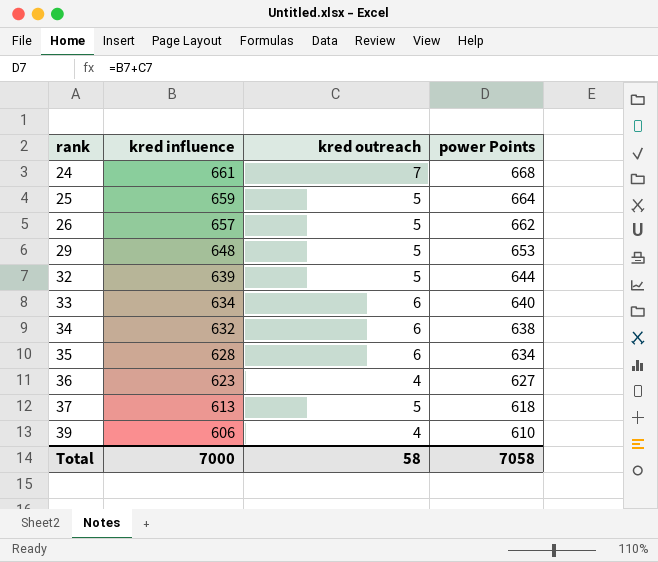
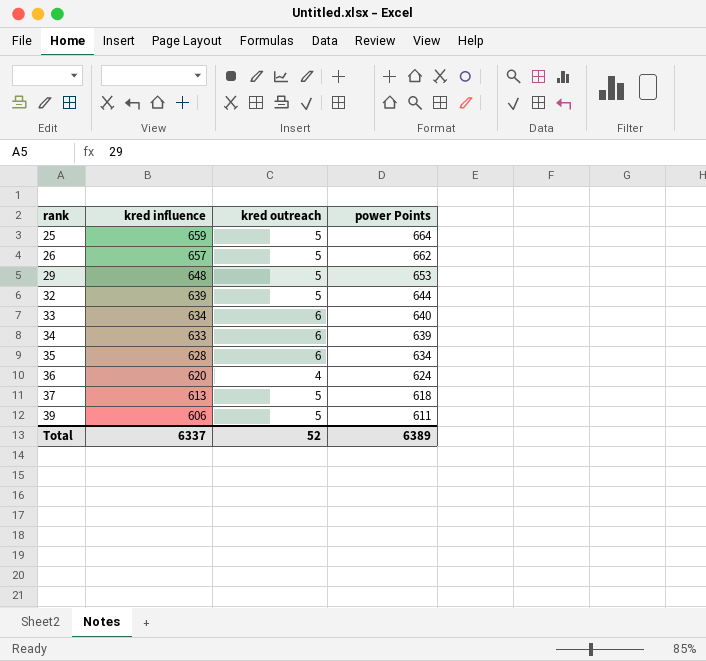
row 24: 661 | 7 | 668 -> none
34 | kred influence: 632 -> 633
34 | power Points: 638 -> 639
36 | kred influence: 623 -> 620
36 | power Points: 627 -> 624
39 | kred outreach: 4 -> 5
39 | power Points: 610 -> 611
Total | kred influence: 7000 -> 6337
Total | kred outreach: 58 -> 52
Total | power Points: 7058 -> 6389

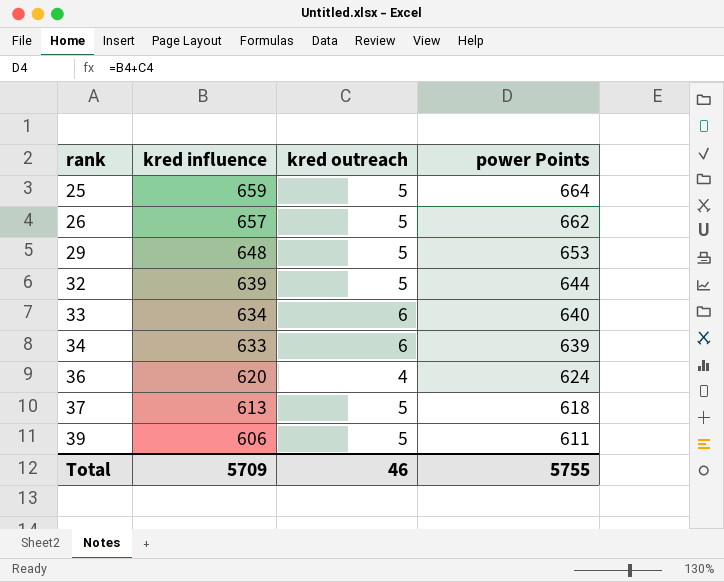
row 35: 628 | 6 | 634 -> none
Total | kred influence: 6337 -> 5709
Total | kred outreach: 52 -> 46
Total | power Points: 6389 -> 5755

